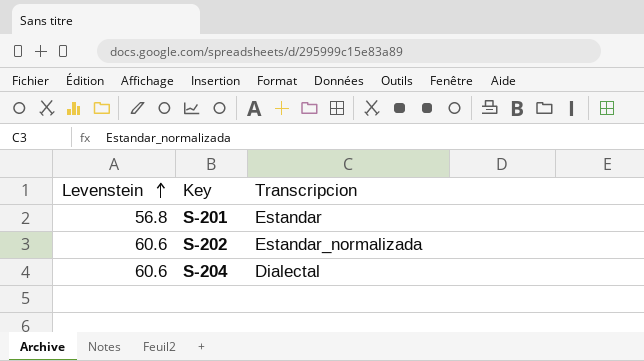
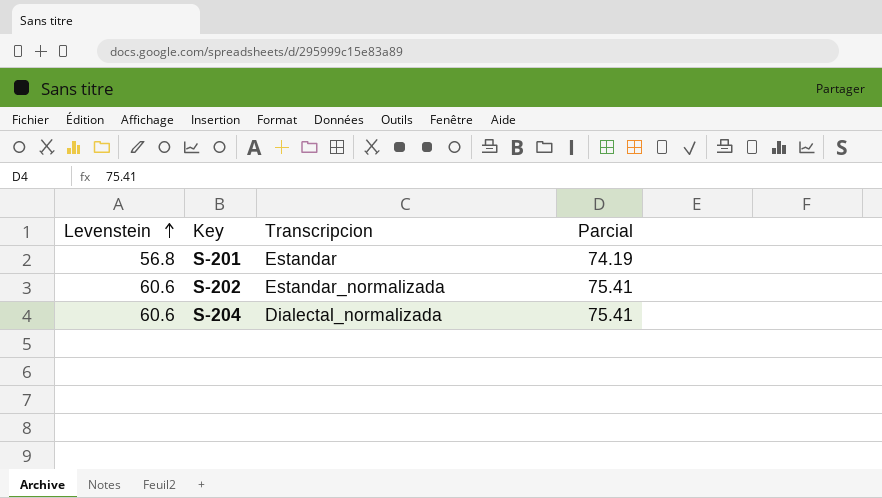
column Parcial | position: none -> 4
S-204 | Transcripcion: Dialectal -> Dialectal_normalizada

